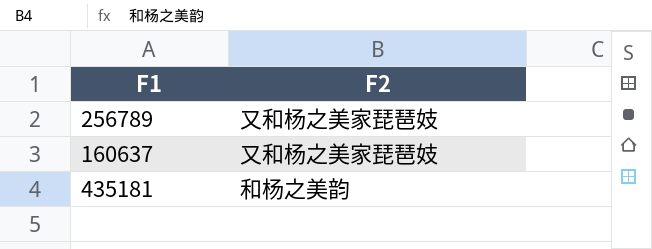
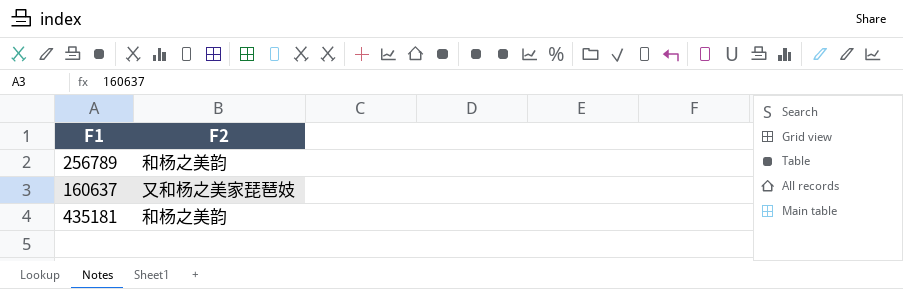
256789 | F2: 又和杨之美家琵琶妓 -> 和杨之美韵

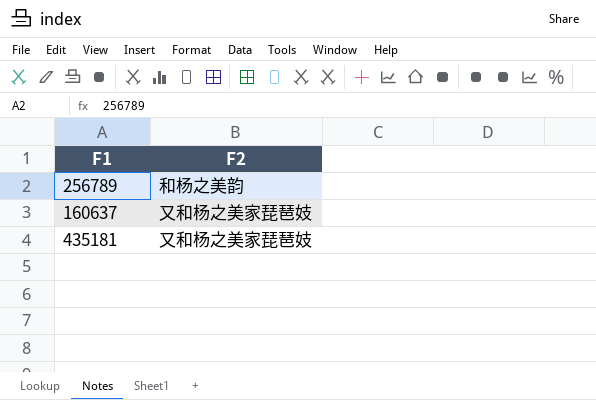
435181 | F2: 和杨之美韵 -> 又和杨之美家琵琶妓

